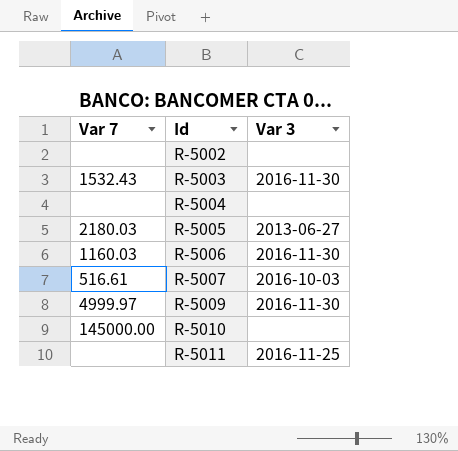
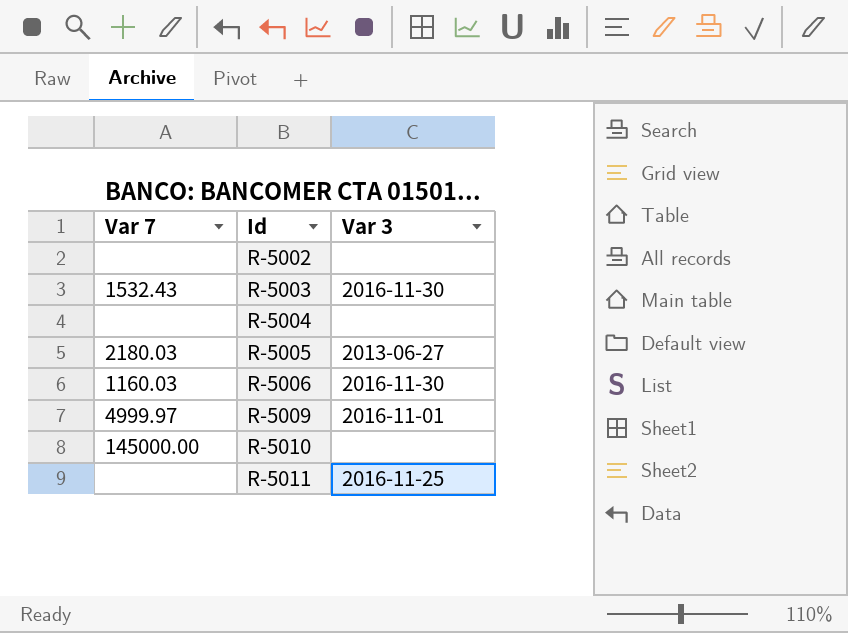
row R-5007: 516.61 | 2016-10-03 -> none
R-5009 | Var 3: 2016-11-30 -> 2016-11-01

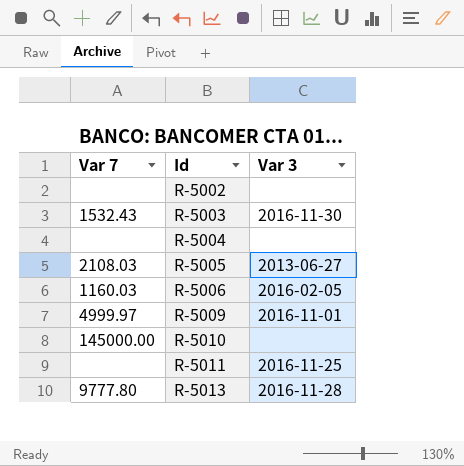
R-5005 | Var 7: 2180.03 -> 2108.03
R-5006 | Var 3: 2016-11-30 -> 2016-02-05
row R-5013: none -> 9777.80 | 2016-11-28

